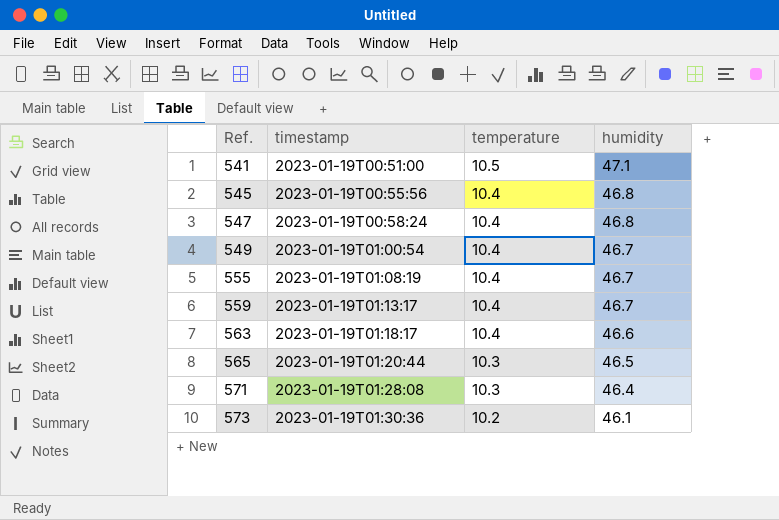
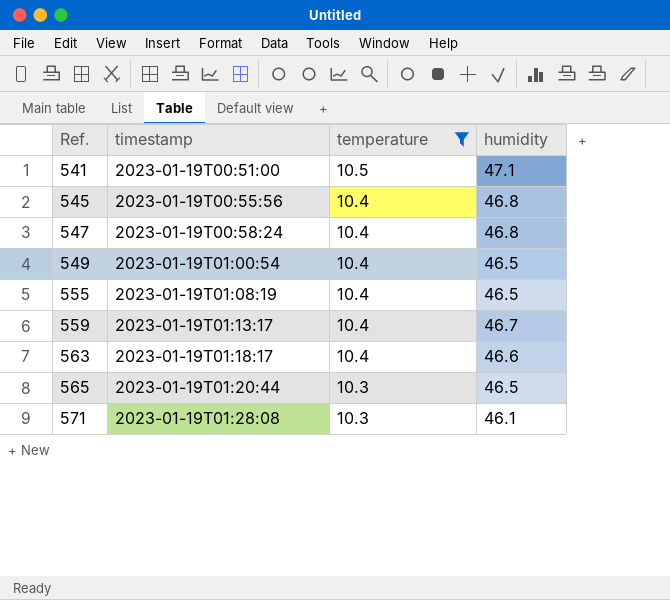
filter: none -> temperature != 10.2
549 | humidity: 46.7 -> 46.5
555 | humidity: 46.7 -> 46.5
571 | humidity: 46.4 -> 46.1

